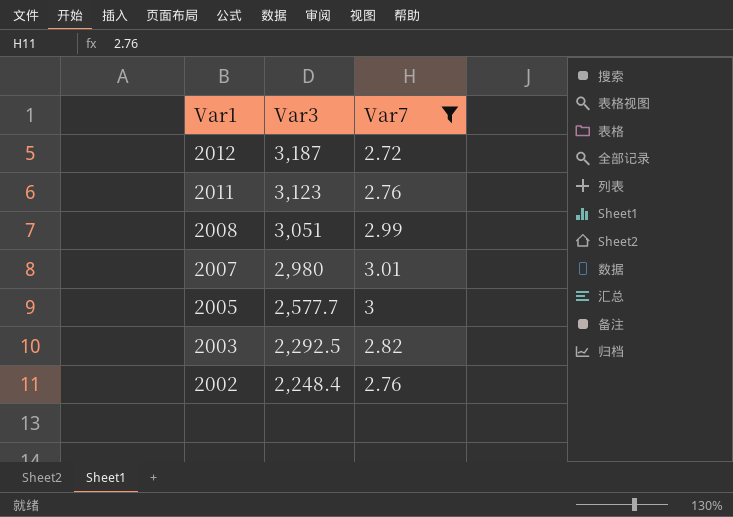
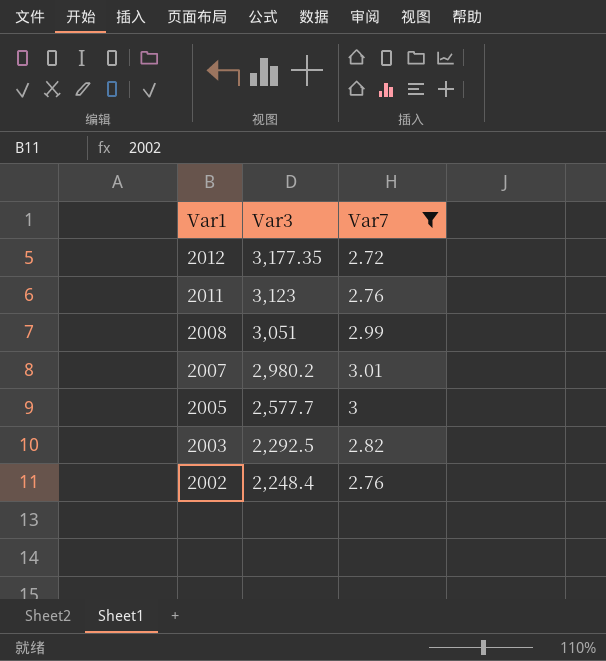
2012 | Var3: 3,187 -> 3,177.35
2007 | Var3: 2,980 -> 2,980.2

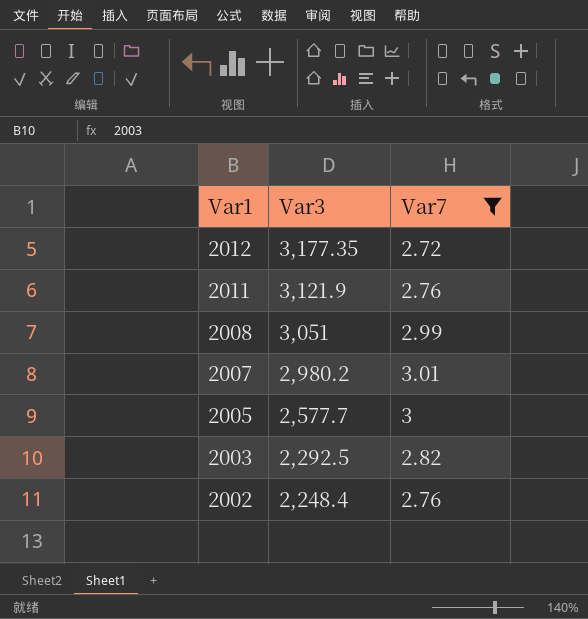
2011 | Var3: 3,123 -> 3,121.9

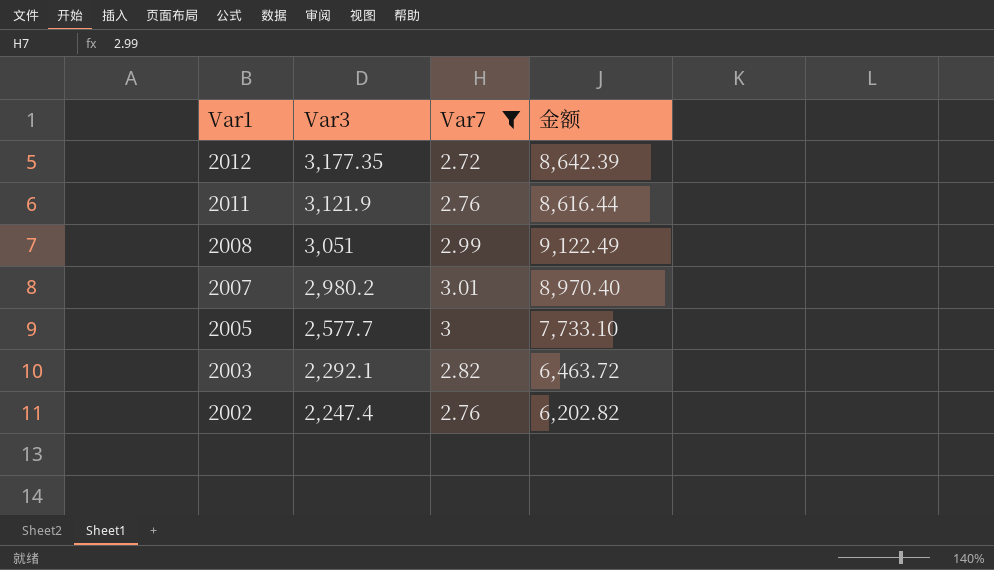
column 金额 | formula: none -> [Var3] * [Var7]
2003 | Var3: 2,292.5 -> 2,292.1
2002 | Var3: 2,248.4 -> 2,247.4

